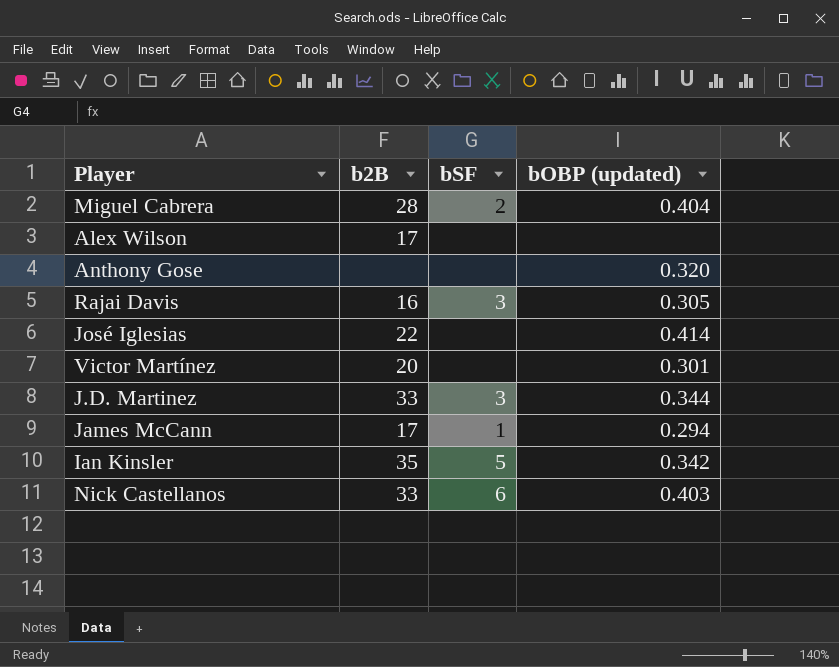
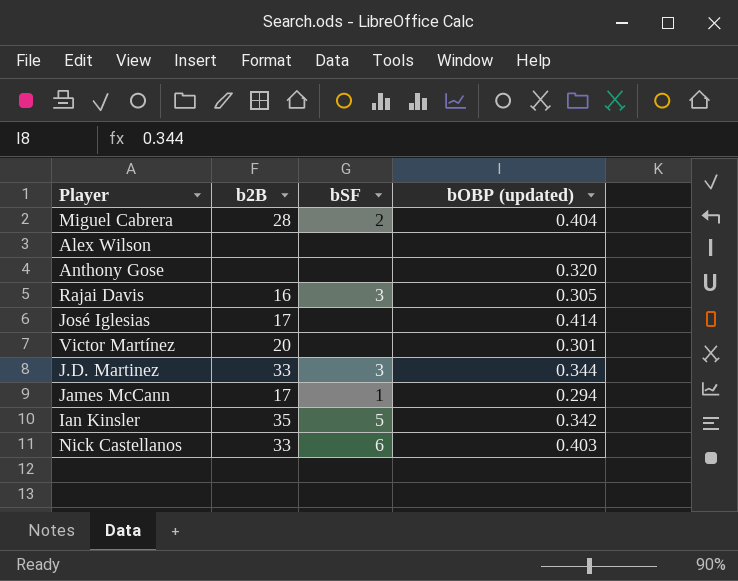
Alex Wilson | b2B: 17 -> none
José Iglesias | b2B: 22 -> 17

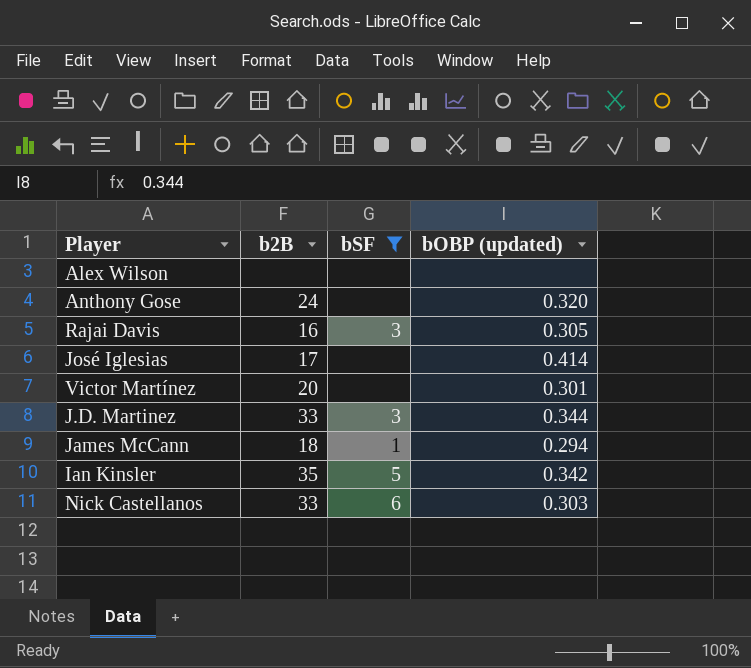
filter: none -> bSF != 2
Anthony Gose | b2B: none -> 24
James McCann | b2B: 17 -> 18
Nick Castellanos | bOBP (updated): 0.403 -> 0.303

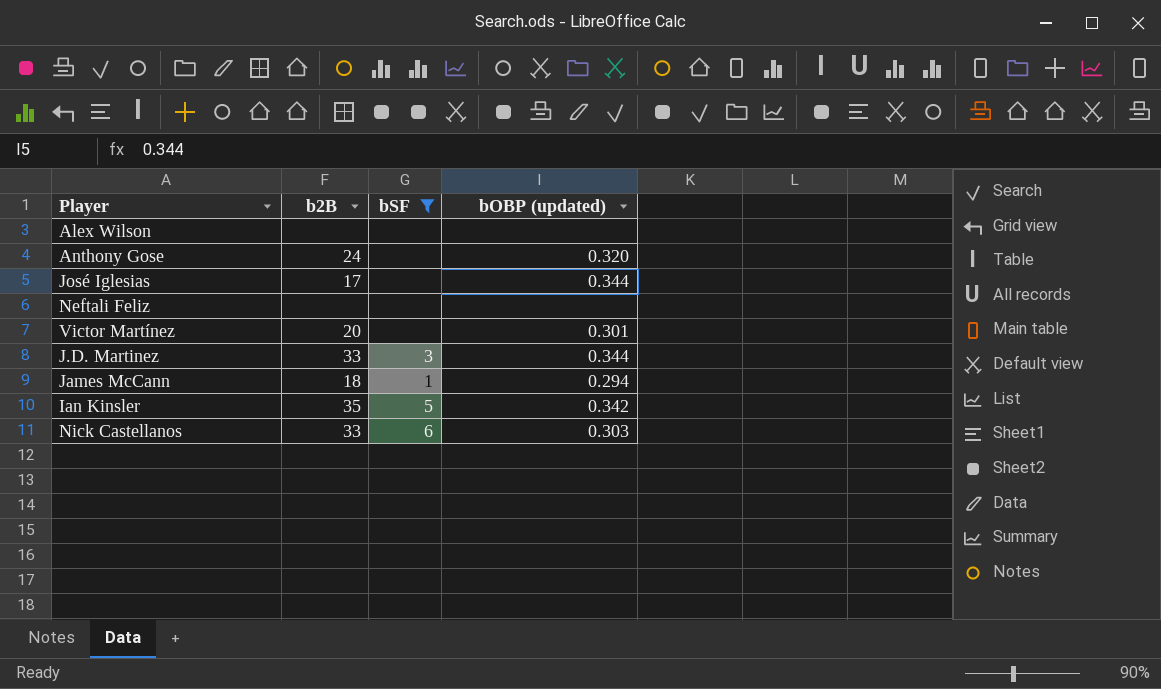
row Rajai Davis: 16 | 3 | 0.305 -> none
José Iglesias | bOBP (updated): 0.414 -> 0.344
row Neftali Feliz: none -> none | none | none

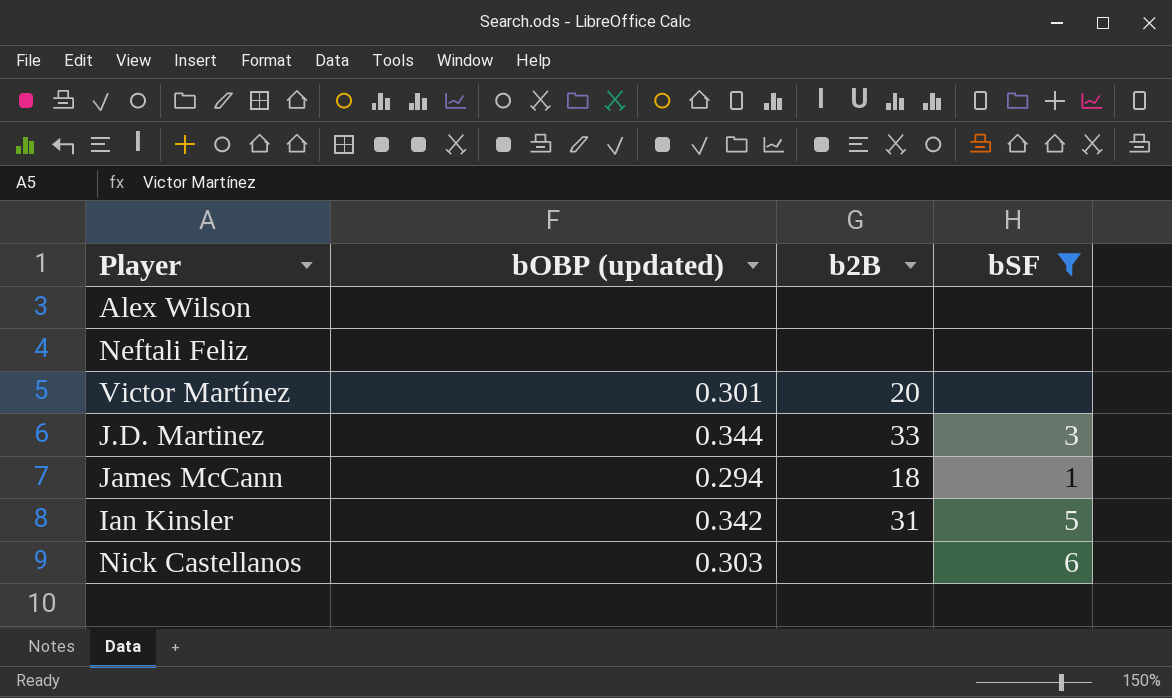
column bOBP (updated) | position: 4 -> 2
row Anthony Gose: 24 | none | 0.320 -> none
row José Iglesias: 17 | none | 0.344 -> none
Ian Kinsler | b2B: 35 -> 31
Nick Castellanos | b2B: 33 -> none

